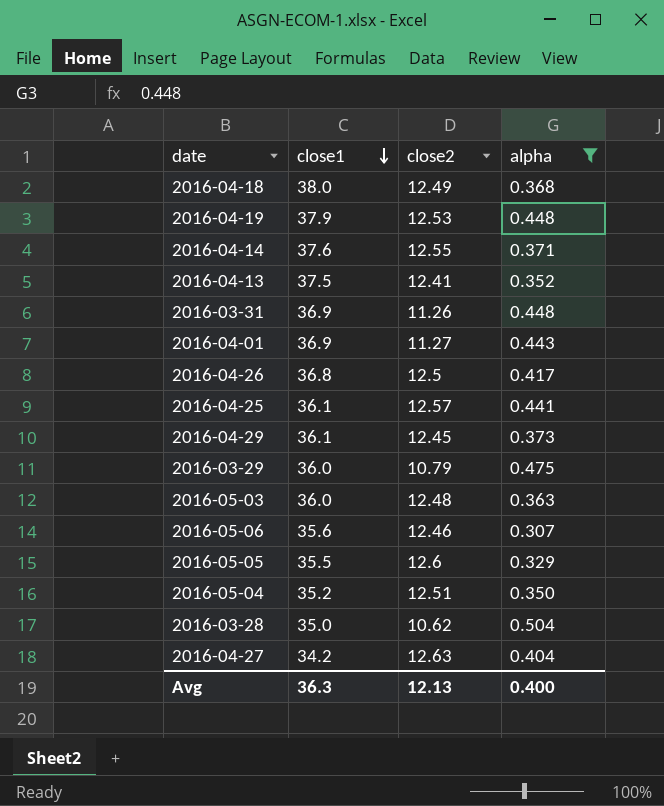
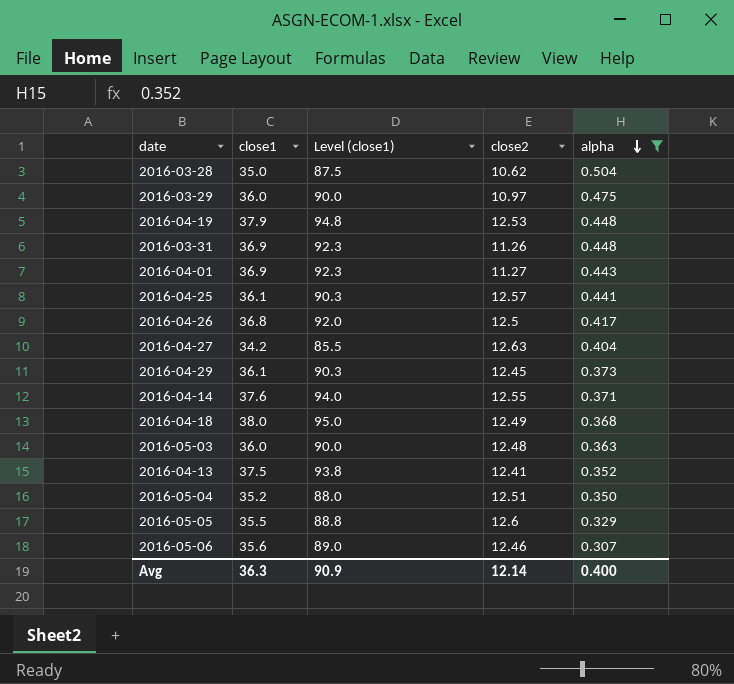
row order: close1 descending -> alpha descending
column Level (close1) | formula: none -> [close1] * 2.5
2016-03-29 | close2: 10.79 -> 10.97
Avg | close2: 12.13 -> 12.14

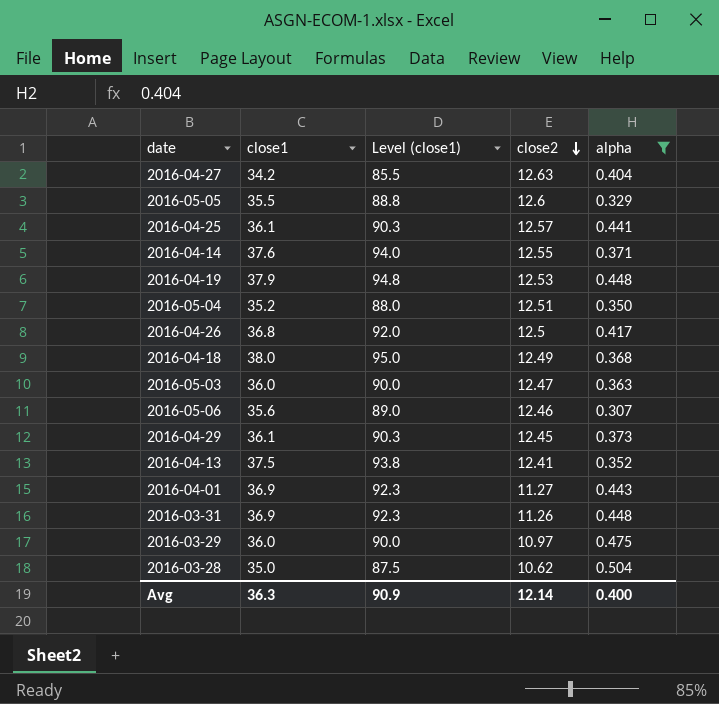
row order: alpha descending -> close2 descending
2016-05-03 | close2: 12.48 -> 12.47

